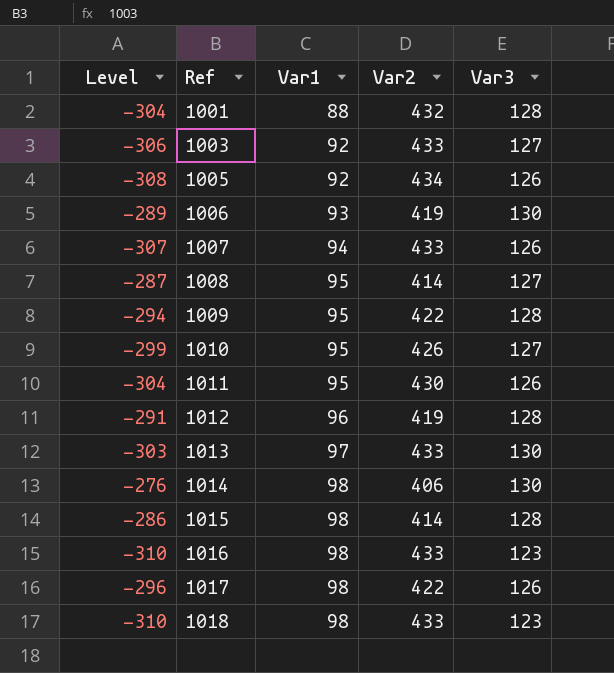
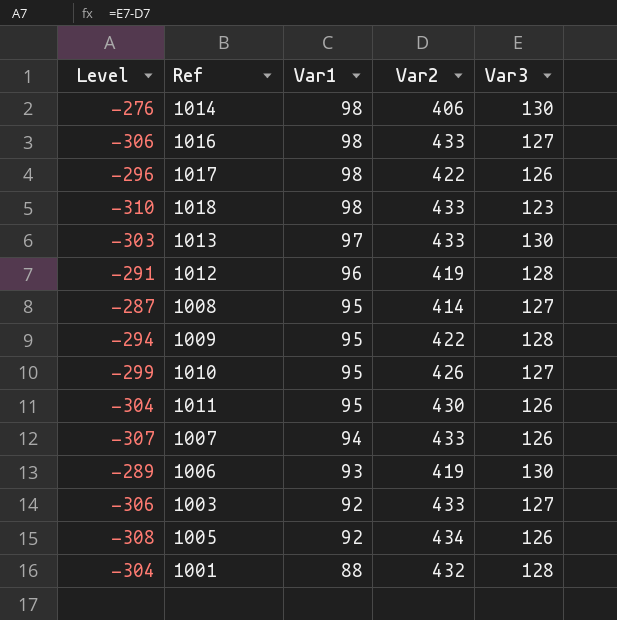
row order: Ref ascending -> Var1 descending
row 1015: -286 | 98 | 414 | 128 -> none
1016 | Level: -310 -> -306
1016 | Var3: 123 -> 127

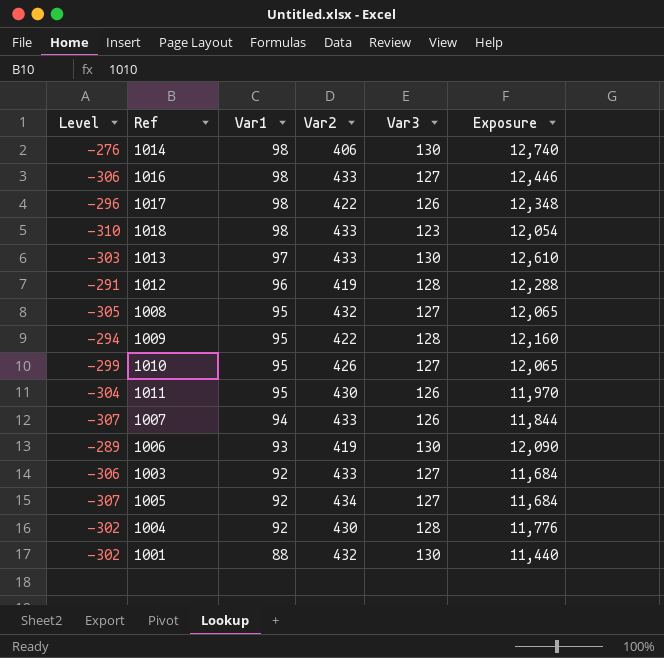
column Exposure | formula: none -> [Var1] * [Var3]
1008 | Level: -287 -> -305
1008 | Var2: 414 -> 432
1005 | Level: -308 -> -307
1005 | Var3: 126 -> 127
row 1004: none -> -302 | 92 | 430 | 128 | 11,776
1001 | Level: -304 -> -302
1001 | Var3: 128 -> 130

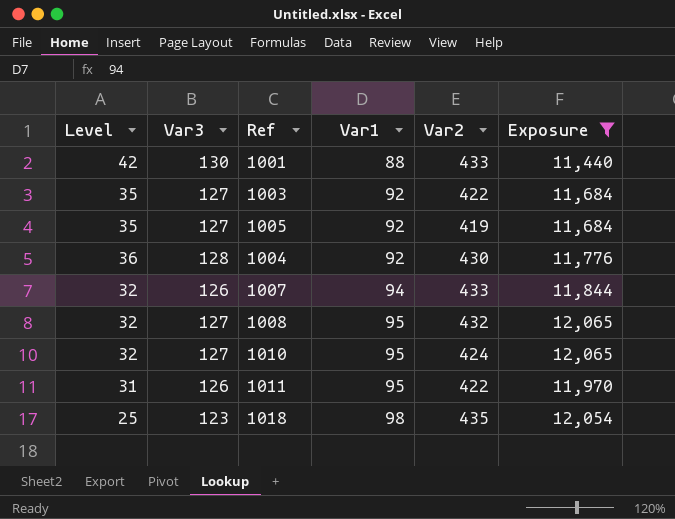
filter: none -> Exposure <= 12,065
row order: Var1 descending -> Var1 ascending
column Level | formula: [Var3] - [Var2] -> [Var3] - [Var1]
column Var3 | position: 5 -> 2
1001 | Var2: 432 -> 433
1003 | Var2: 433 -> 422
1005 | Var2: 434 -> 419
1010 | Var2: 426 -> 424
1011 | Var2: 430 -> 422
1018 | Var2: 433 -> 435

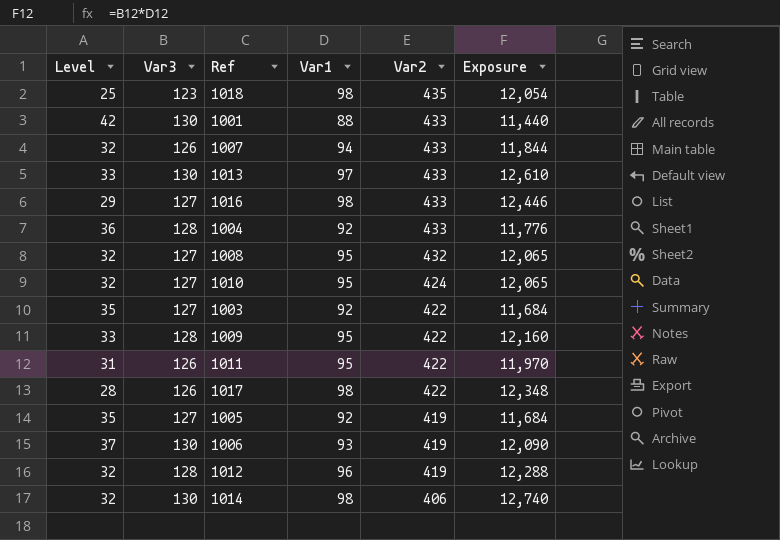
filter: Exposure <= 12,065 -> none
row order: Var1 ascending -> Var2 descending
1004 | Var2: 430 -> 433

